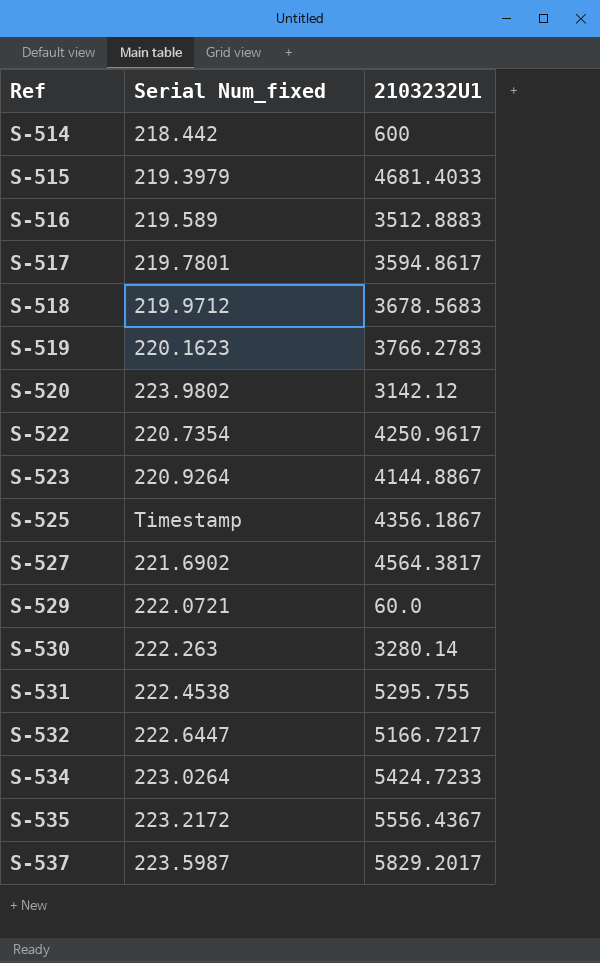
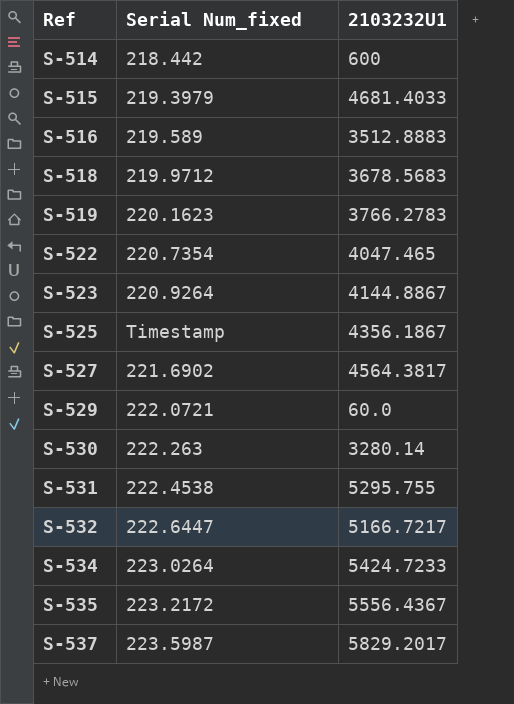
row S-517: 219.7801 | 3594.8617 -> none
row S-520: 223.9802 | 3142.12 -> none
S-522 | 2103232U1: 4250.9617 -> 4047.465

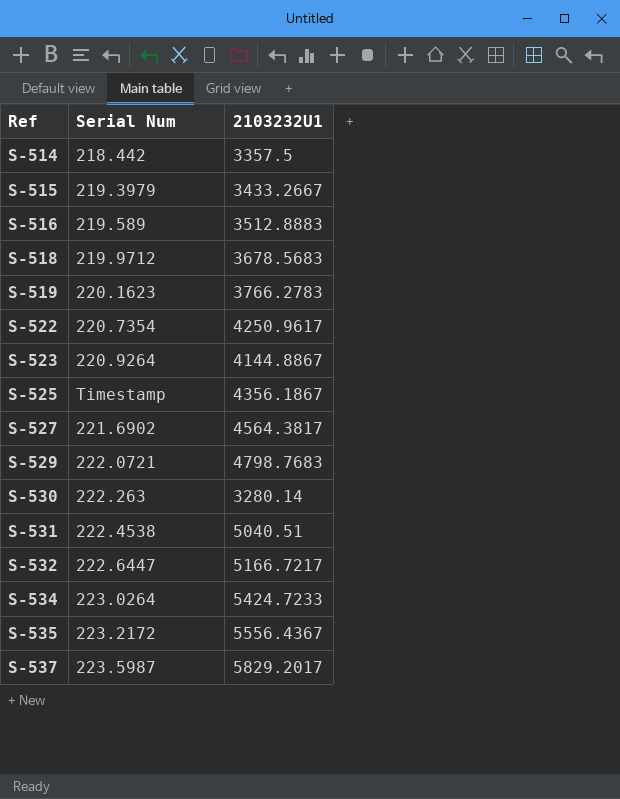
column name: Serial Num_fixed -> Serial Num
S-514 | 2103232U1: 600 -> 3357.5
S-515 | 2103232U1: 4681.4033 -> 3433.2667
S-522 | 2103232U1: 4047.465 -> 4250.9617
S-529 | 2103232U1: 60.0 -> 4798.7683
S-531 | 2103232U1: 5295.755 -> 5040.51

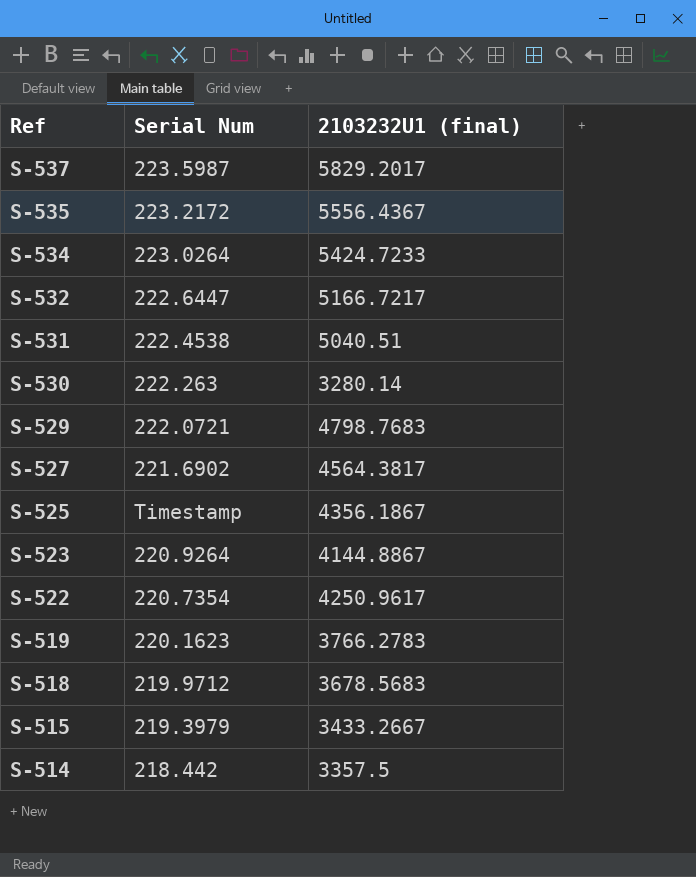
row order: Ref ascending -> Ref descending
column name: 2103232U1 -> 2103232U1 (final)
row S-516: 219.589 | 3512.8883 -> none

